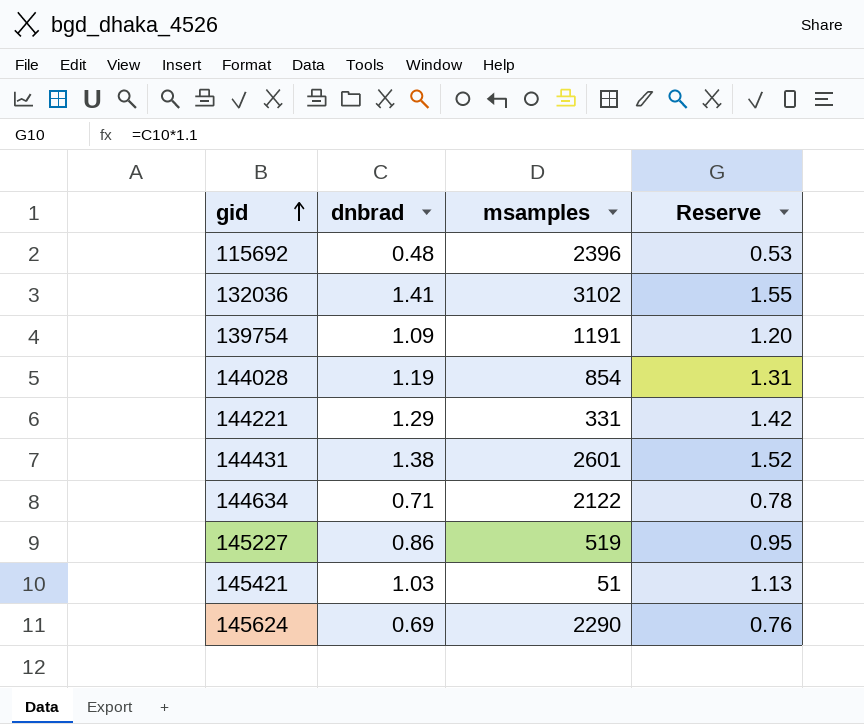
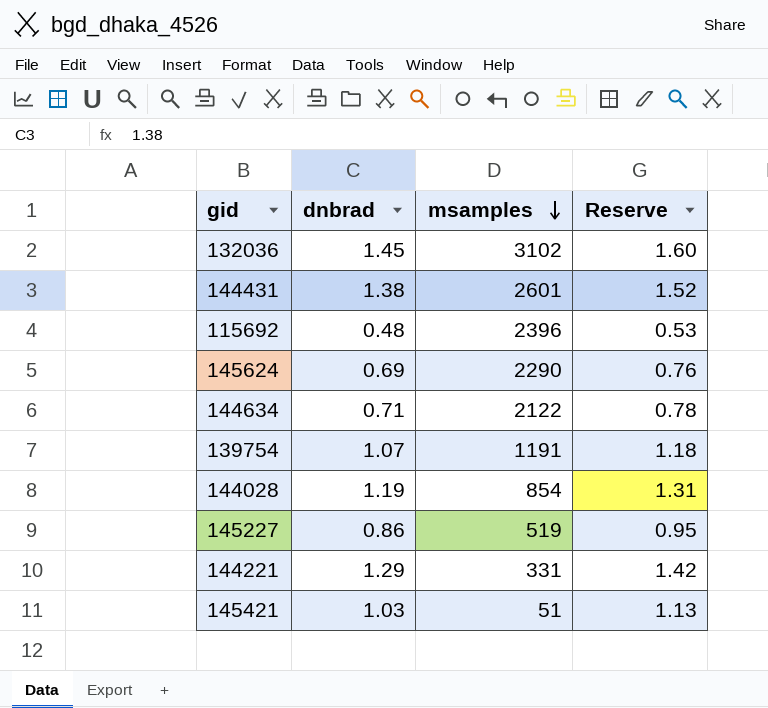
row order: gid ascending -> msamples descending
132036 | dnbrad: 1.41 -> 1.45
132036 | Reserve: 1.55 -> 1.60
139754 | dnbrad: 1.09 -> 1.07
139754 | Reserve: 1.20 -> 1.18

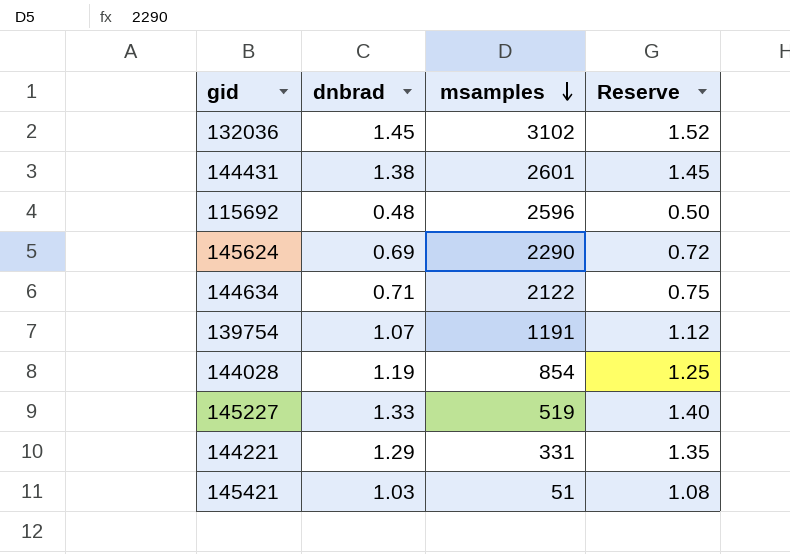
column Reserve | formula: [dnbrad] * 1.1 -> [dnbrad] * 1.05
115692 | msamples: 2396 -> 2596
145227 | dnbrad: 0.86 -> 1.33

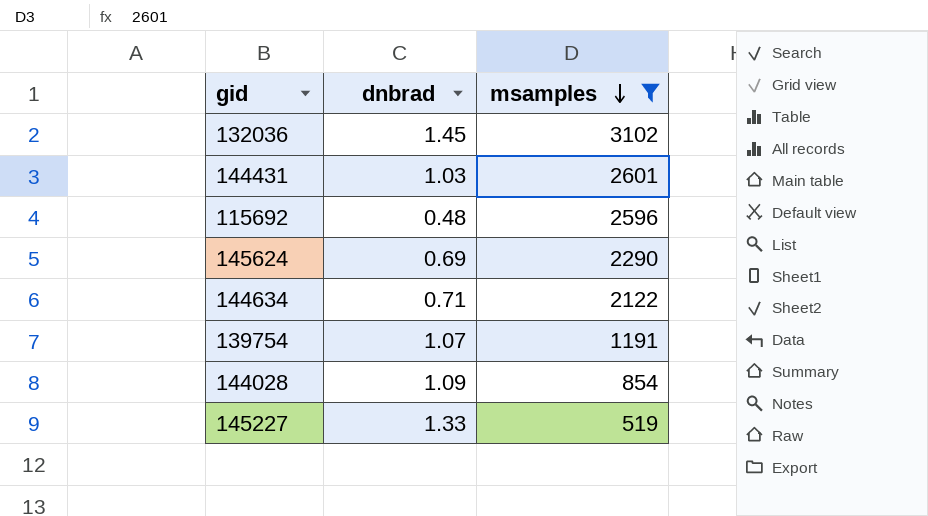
filter: none -> msamples >= 519
column Reserve | formula: [dnbrad] * 1.05 -> none
144431 | dnbrad: 1.38 -> 1.03
144028 | dnbrad: 1.19 -> 1.09

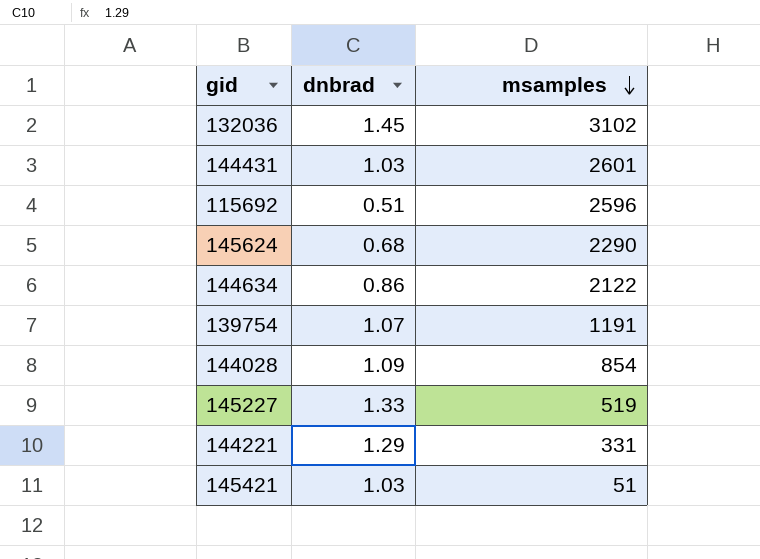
filter: msamples >= 519 -> none
115692 | dnbrad: 0.48 -> 0.51
145624 | dnbrad: 0.69 -> 0.68
144634 | dnbrad: 0.71 -> 0.86

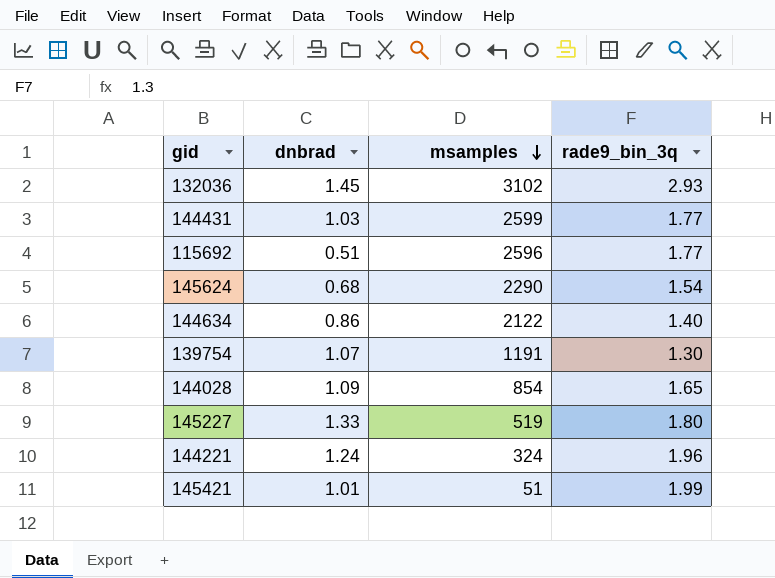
column rade9_bin_3q | position: none -> 4
144431 | msamples: 2601 -> 2599
144221 | dnbrad: 1.29 -> 1.24
144221 | msamples: 331 -> 324
145421 | dnbrad: 1.03 -> 1.01

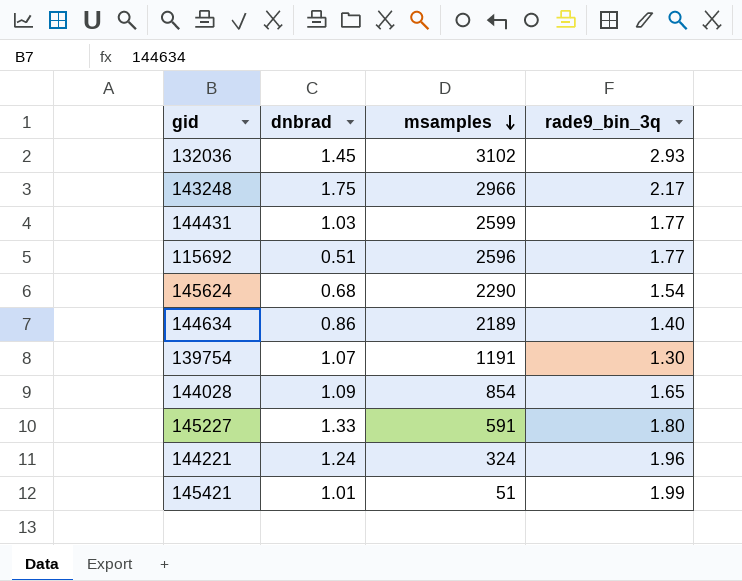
row 143248: none -> 1.75 | 2966 | 2.17
144634 | msamples: 2122 -> 2189
145227 | msamples: 519 -> 591

